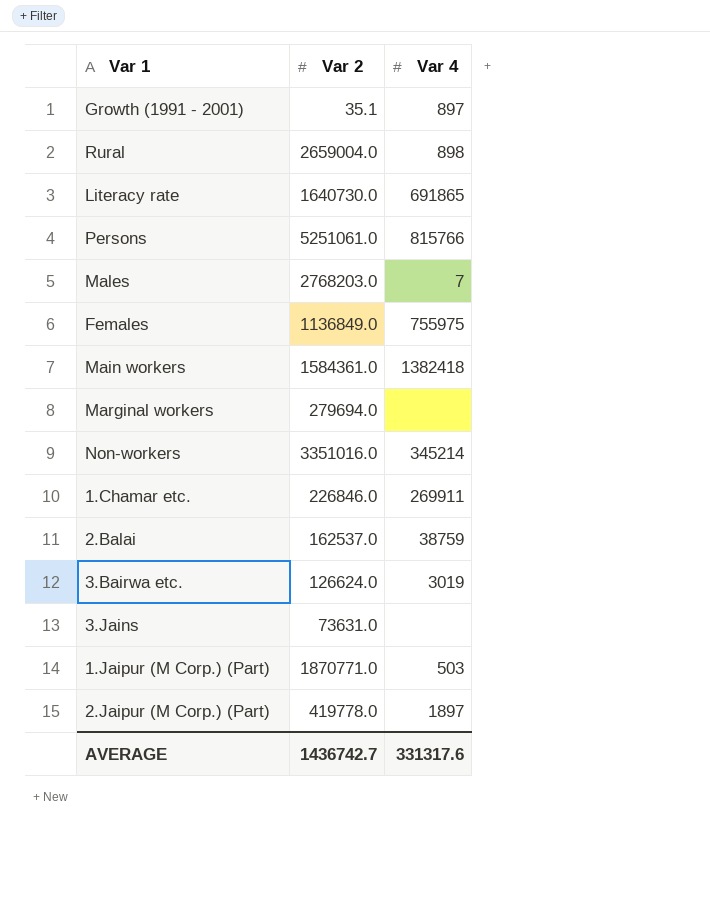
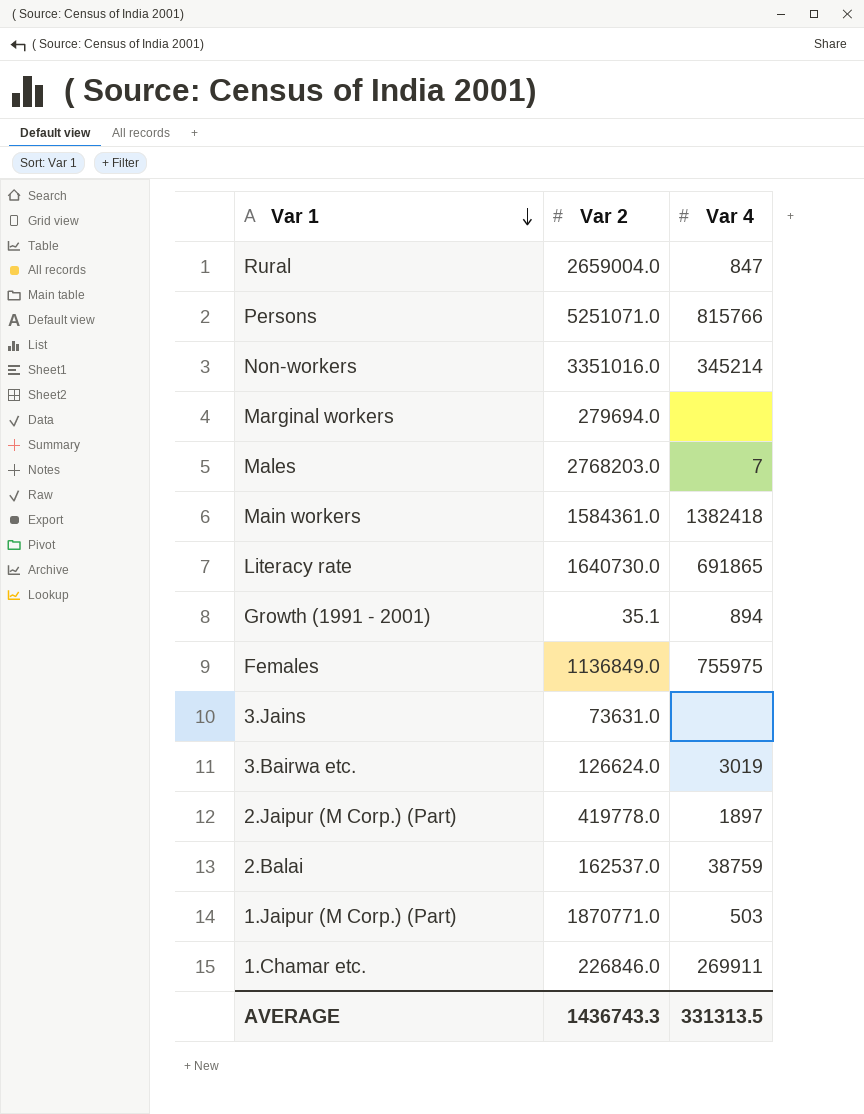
row order: none -> Var 1 descending
Rural | Var 4: 898 -> 847
Persons | Var 2: 5251061.0 -> 5251071.0
Growth (1991 - 2001) | Var 4: 897 -> 894
AVERAGE | Var 2: 1436742.7 -> 1436743.3
AVERAGE | Var 4: 331317.6 -> 331313.5

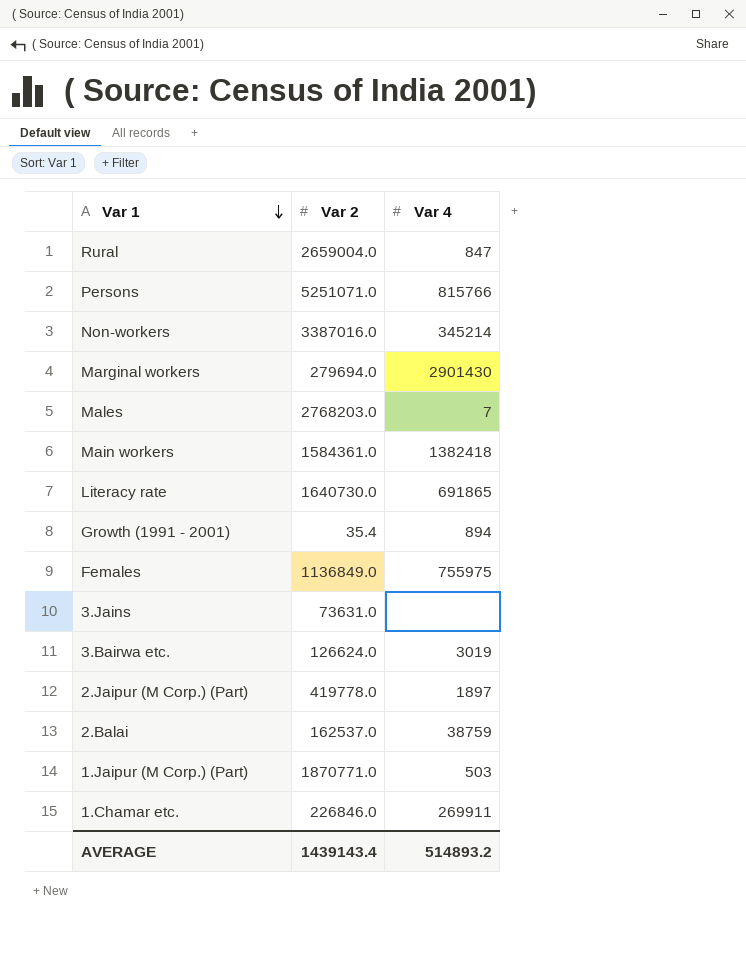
Non-workers | Var 2: 3351016.0 -> 3387016.0
Marginal workers | Var 4: none -> 2901430
Growth (1991 - 2001) | Var 2: 35.1 -> 35.4
AVERAGE | Var 2: 1436743.3 -> 1439143.4
AVERAGE | Var 4: 331313.5 -> 514893.2

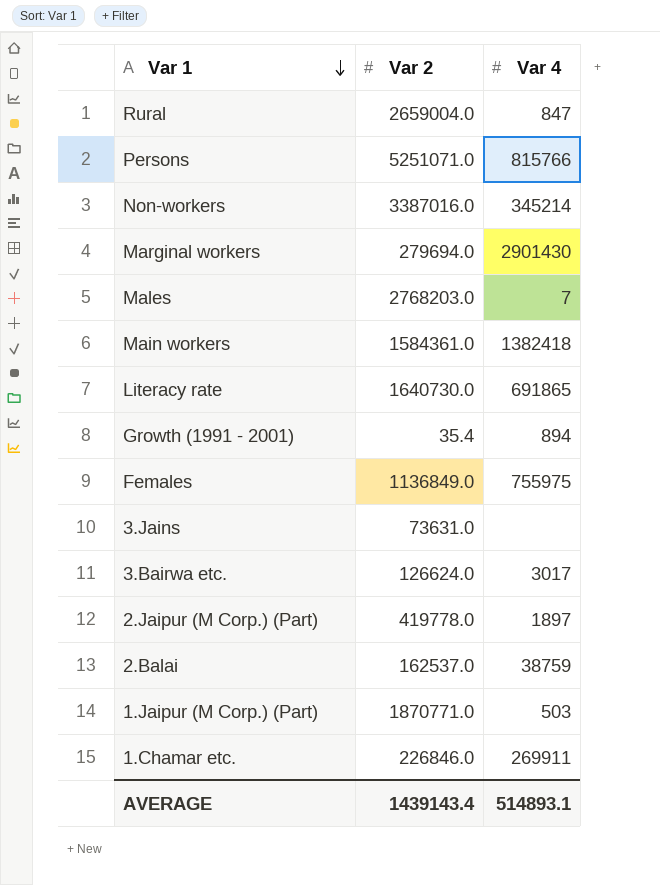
3.Bairwa etc. | Var 4: 3019 -> 3017
AVERAGE | Var 4: 514893.2 -> 514893.1

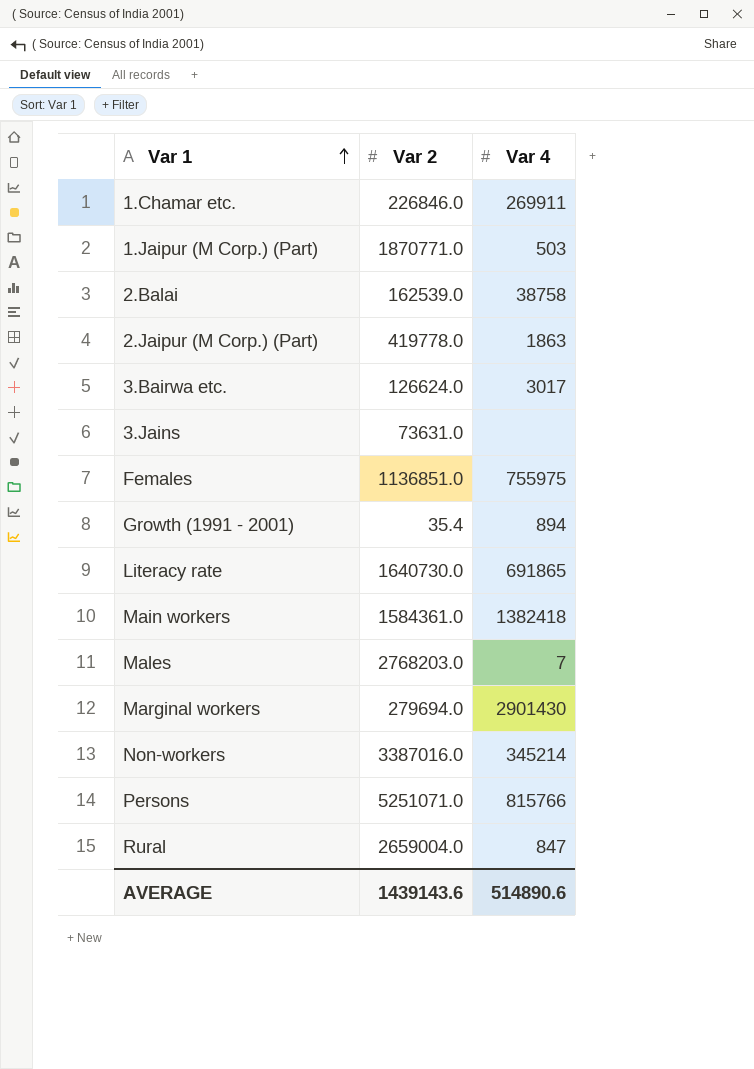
row order: Var 1 descending -> Var 1 ascending
2.Balai | Var 2: 162537.0 -> 162539.0
2.Balai | Var 4: 38759 -> 38758
2.Jaipur (M Corp.) (Part) | Var 4: 1897 -> 1863
Females | Var 2: 1136849.0 -> 1136851.0
AVERAGE | Var 2: 1439143.4 -> 1439143.6
AVERAGE | Var 4: 514893.1 -> 514890.6

